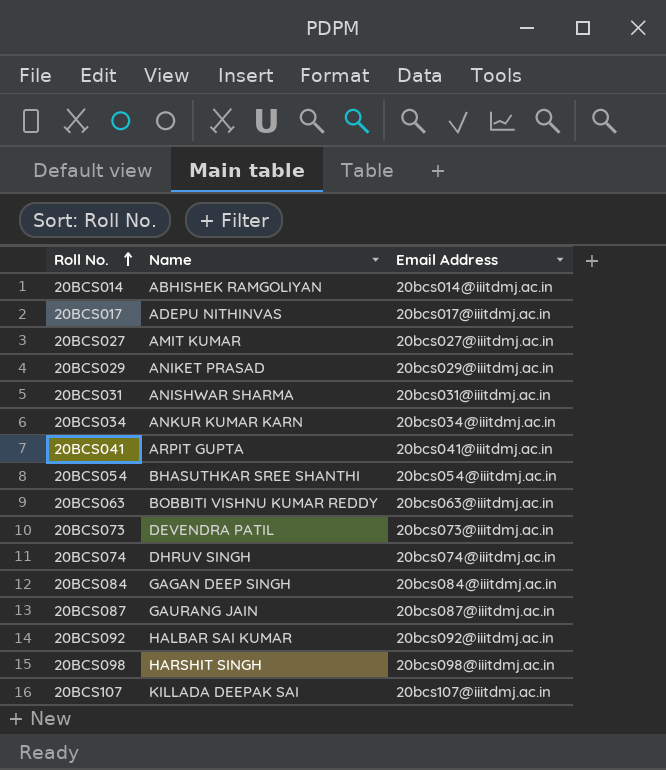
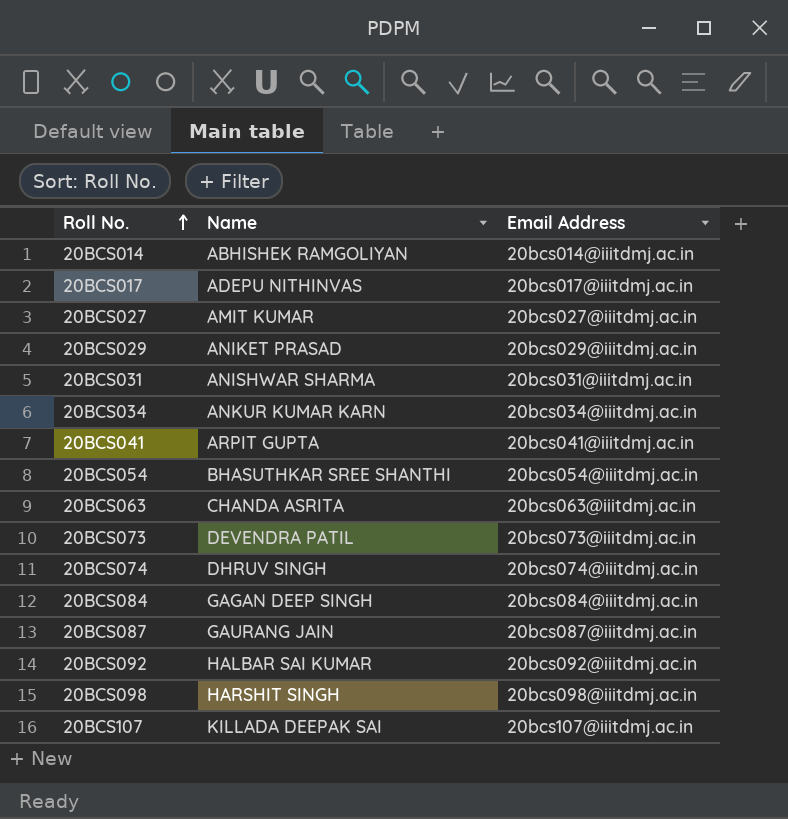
20BCS063 | Name: BOBBITI VISHNU KUMAR REDDY -> CHANDA ASRITA

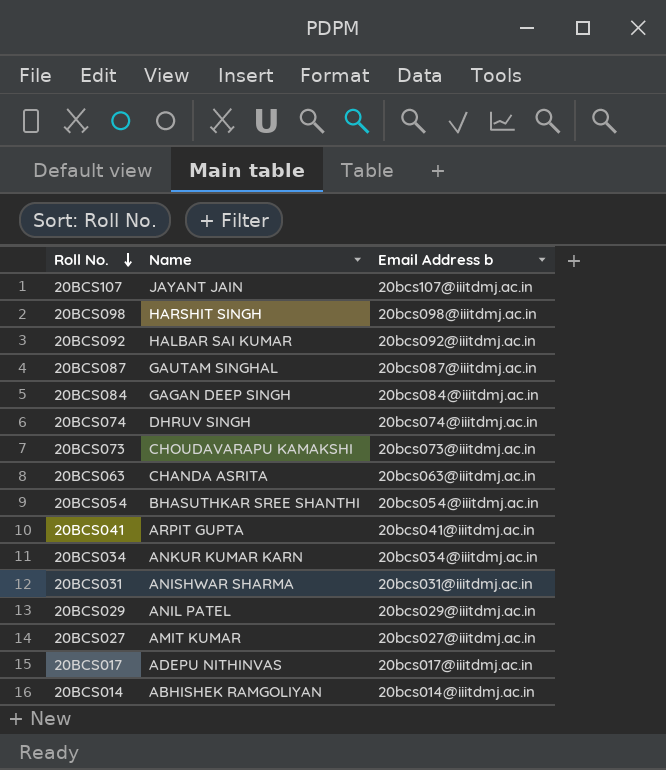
row order: Roll No. ascending -> Roll No. descending
column name: Email Address -> Email Address b
20BCS107 | Name: KILLADA DEEPAK SAI -> JAYANT JAIN
20BCS087 | Name: GAURANG JAIN -> GAUTAM SINGHAL
20BCS073 | Name: DEVENDRA PATIL -> CHOUDAVARAPU KAMAKSHI
20BCS029 | Name: ANIKET PRASAD -> ANIL PATEL

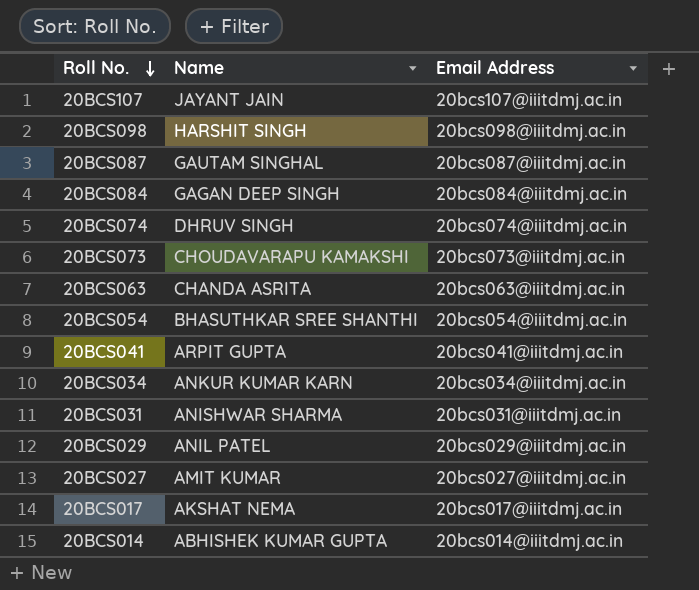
column name: Email Address b -> Email Address
row 20BCS092: HALBAR SAI KUMAR | 20bcs092@iiitdmj.ac.in -> none
20BCS017 | Name: ADEPU NITHINVAS -> AKSHAT NEMA
20BCS014 | Name: ABHISHEK RAMGOLIYAN -> ABHISHEK KUMAR GUPTA

